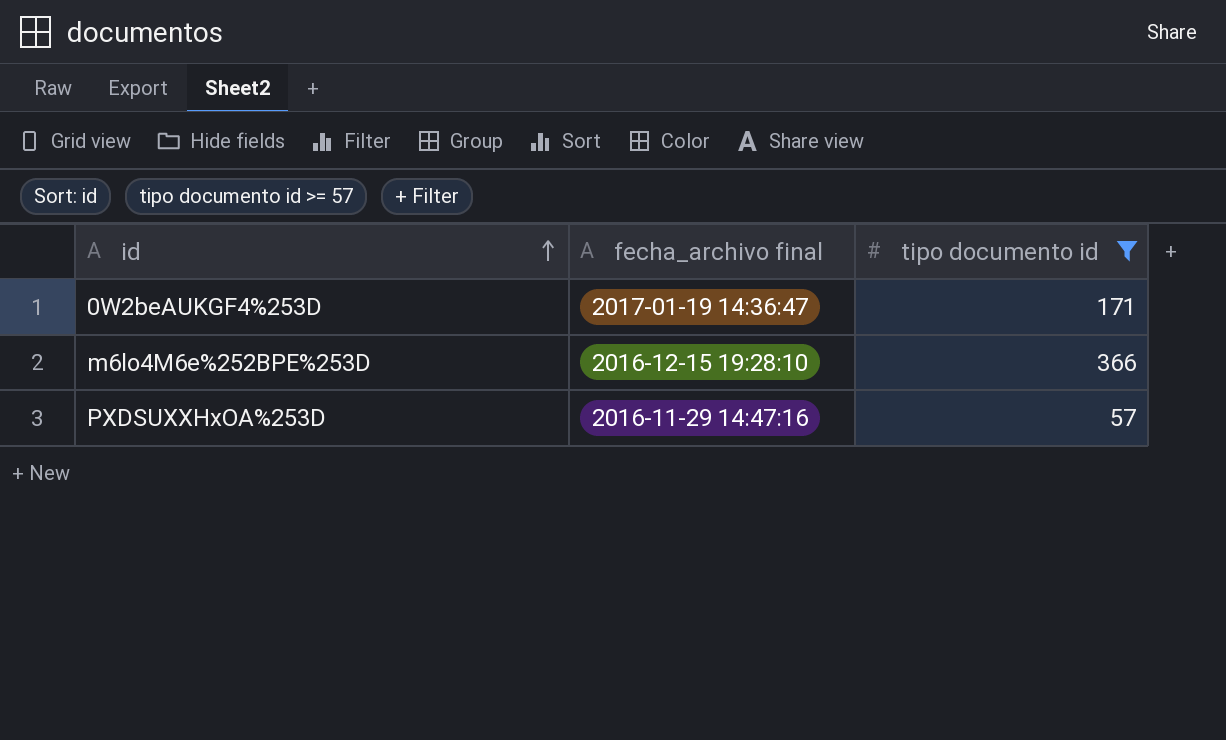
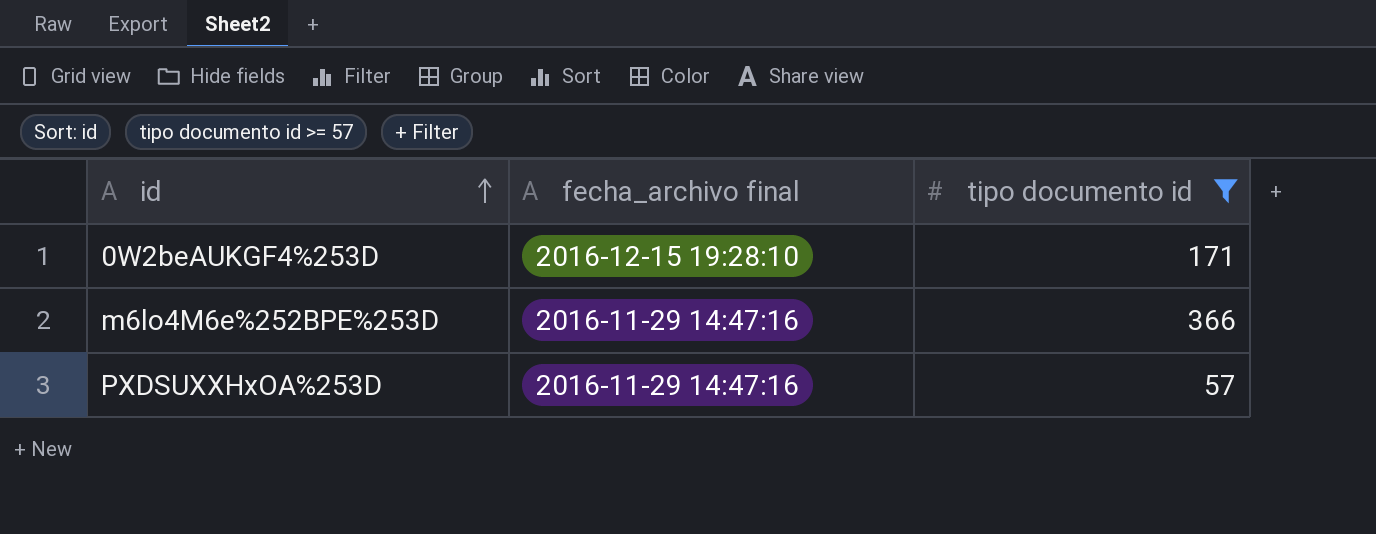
0W2beAUKGF4%253D | fecha_archivo final: 2017-01-19 14:36:47 -> 2016-12-15 19:28:10
m6lo4M6e%252BPE%253D | fecha_archivo final: 2016-12-15 19:28:10 -> 2016-11-29 14:47:16

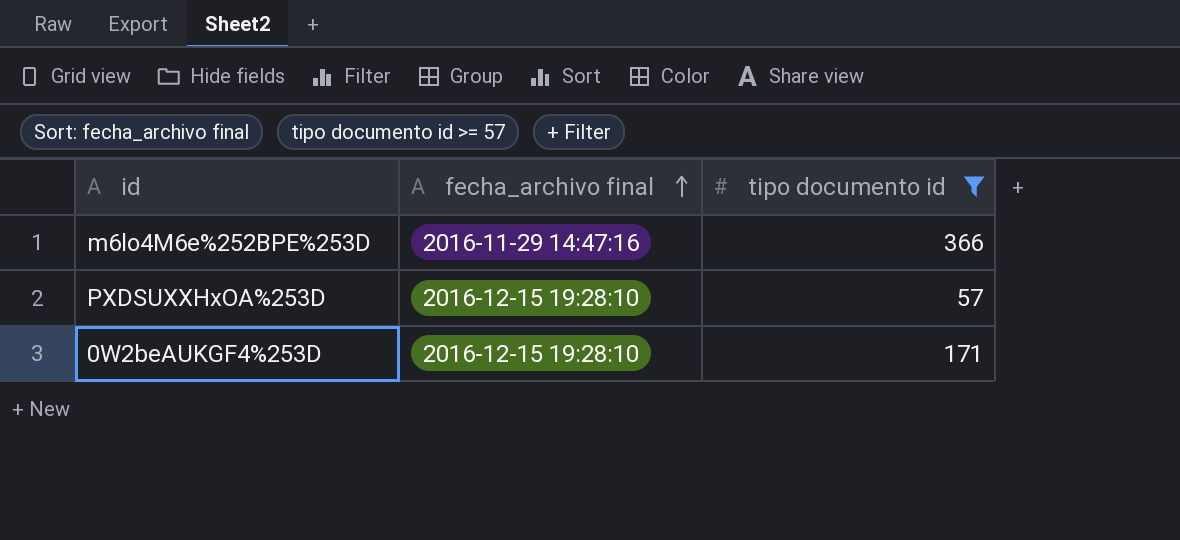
row order: id ascending -> fecha_archivo final ascending
PXDSUXXHxOA%253D | fecha_archivo final: 2016-11-29 14:47:16 -> 2016-12-15 19:28:10

